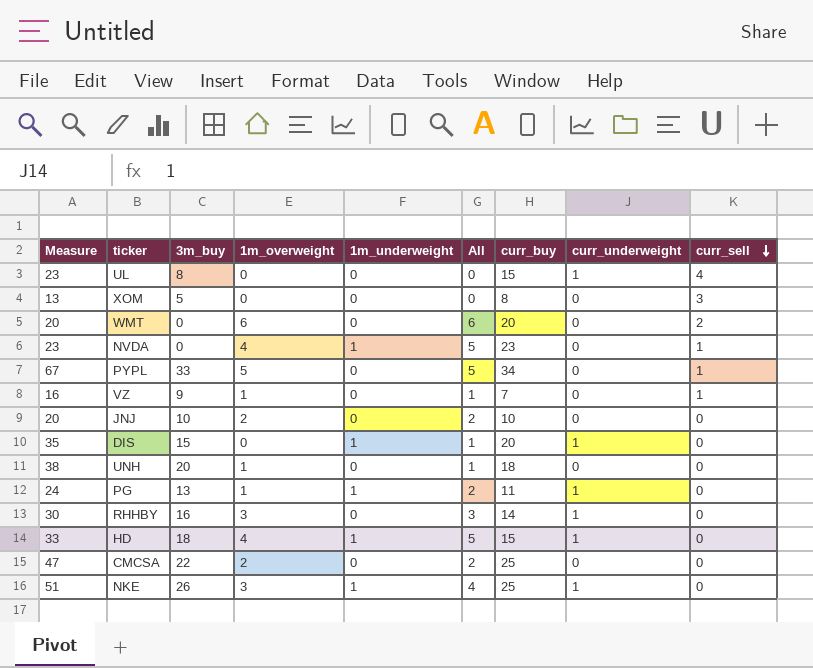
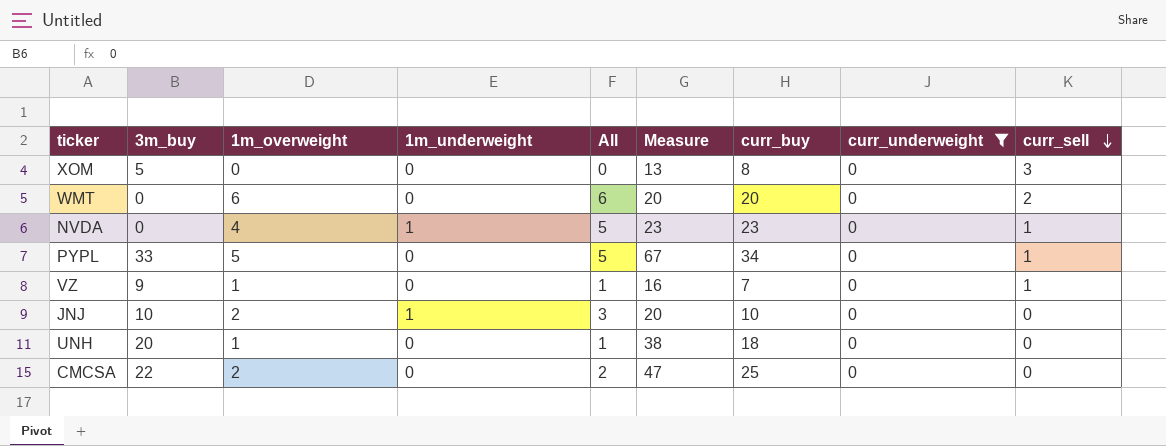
filter: none -> curr_underweight = 0
column Measure | position: 1 -> 6
JNJ | 1m_underweight: 0 -> 1
JNJ | All: 2 -> 3

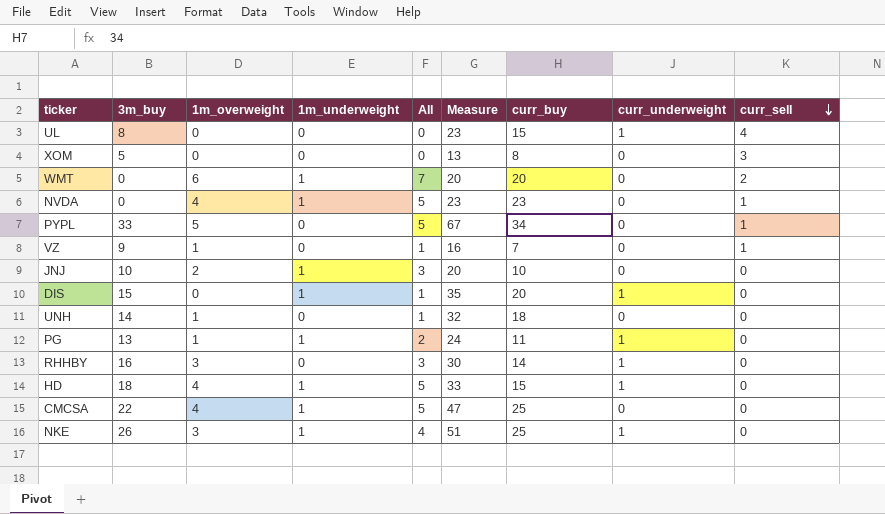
filter: curr_underweight = 0 -> none
WMT | 1m_underweight: 0 -> 1
WMT | All: 6 -> 7
UNH | 3m_buy: 20 -> 14
UNH | Measure: 38 -> 32
CMCSA | 1m_overweight: 2 -> 4
CMCSA | 1m_underweight: 0 -> 1
CMCSA | All: 2 -> 5

